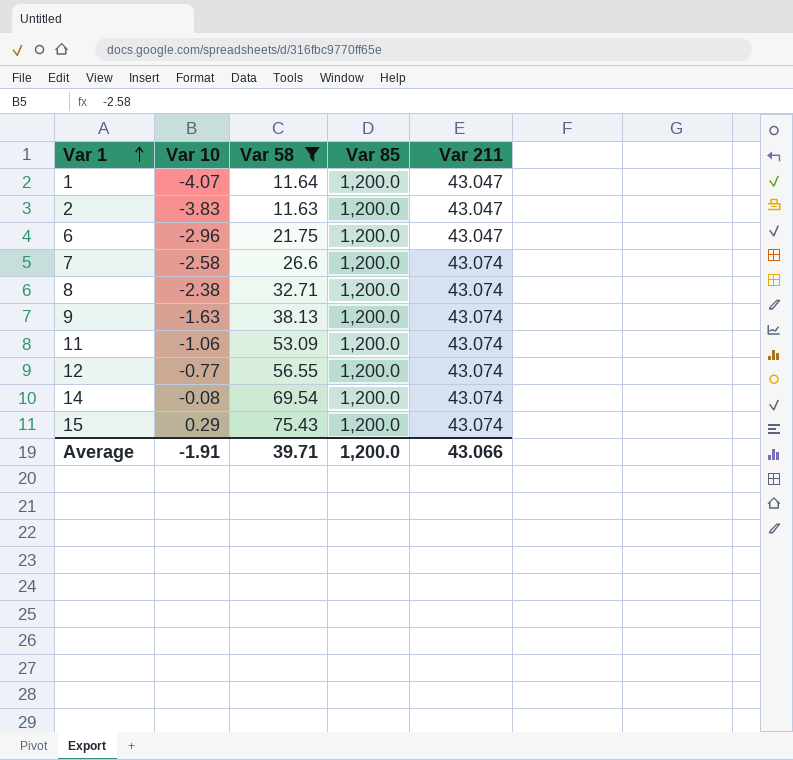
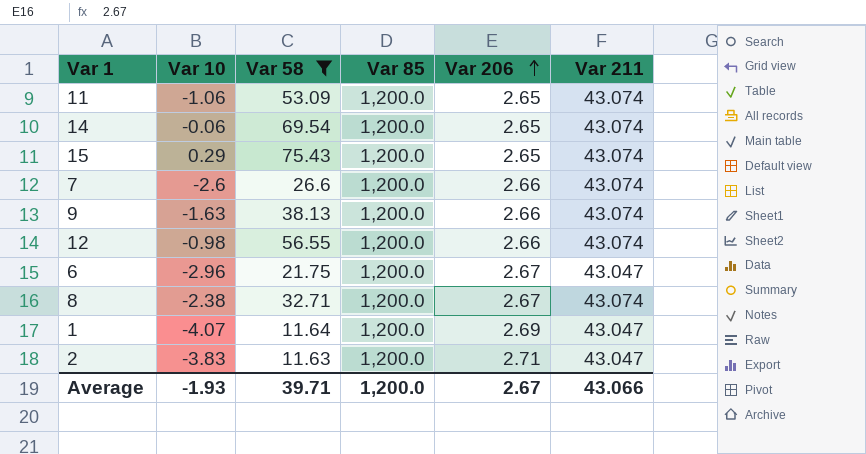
row order: Var 1 ascending -> Var 206 ascending
column Var 206 | position: none -> 5
14 | Var 10: -0.08 -> -0.06
7 | Var 10: -2.58 -> -2.6
12 | Var 10: -0.77 -> -0.98
Average | Var 10: -1.91 -> -1.93

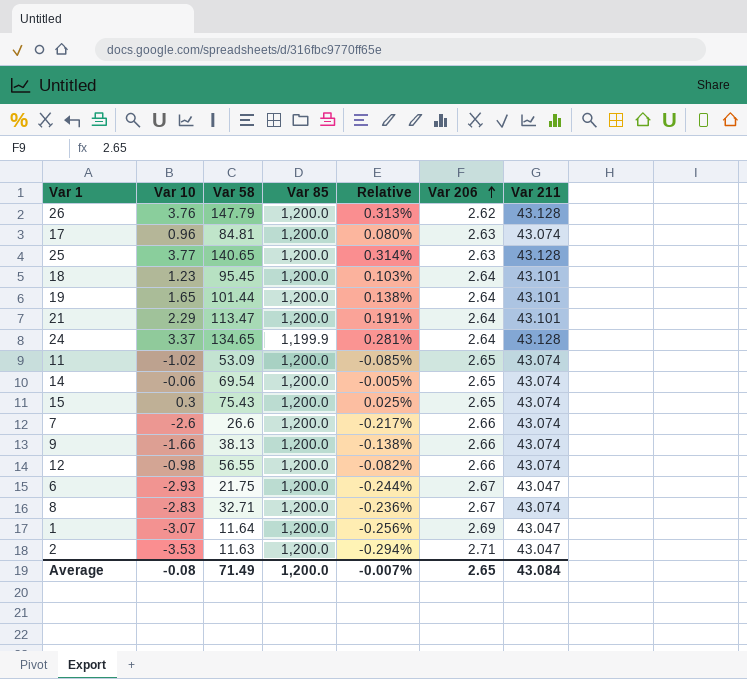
filter: Var 58 <= 75.43 -> none
column Relative | formula: none -> [Var 10] / [Var 85]
11 | Var 10: -1.06 -> -1.02
15 | Var 10: 0.29 -> 0.3
9 | Var 10: -1.63 -> -1.66
6 | Var 10: -2.96 -> -2.93
8 | Var 10: -2.38 -> -2.83
1 | Var 10: -4.07 -> -3.07
2 | Var 10: -3.83 -> -3.53
Average | Var 10: -1.93 -> -0.08
Average | Var 58: 39.71 -> 71.49
Average | Var 206: 2.67 -> 2.65
Average | Var 211: 43.066 -> 43.084

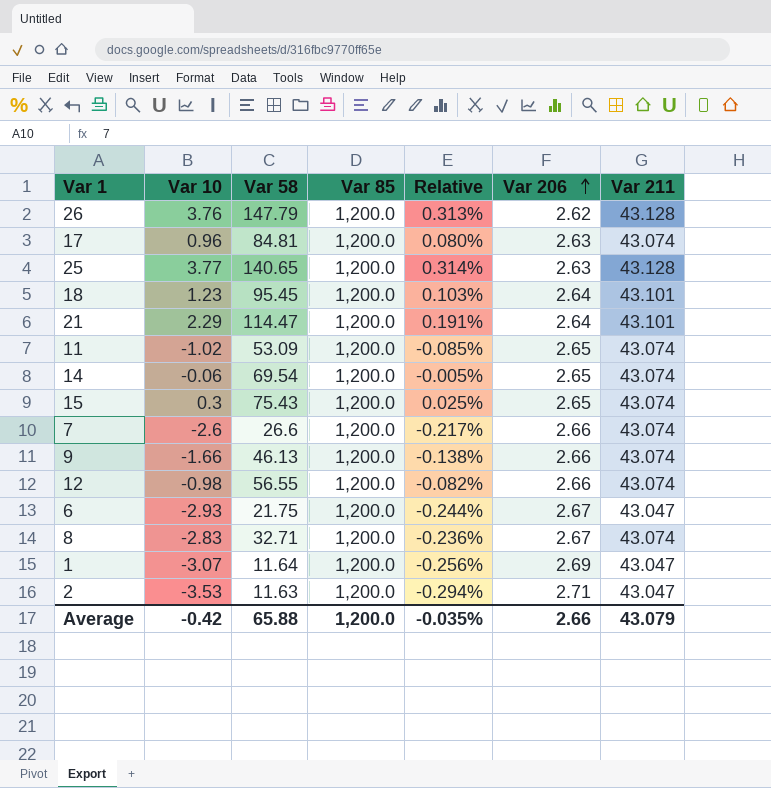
row 19: 1.65 | 101.44 | 1,200.0 | 0.138% | 2.64 | 43.101 -> none
row 24: 3.37 | 134.65 | 1,199.9 | 0.281% | 2.64 | 43.128 -> none
21 | Var 58: 113.47 -> 114.47
9 | Var 58: 38.13 -> 46.13
Average | Var 10: -0.08 -> -0.42
Average | Var 58: 71.49 -> 65.88
Average | Relative: -0.007% -> -0.035%
Average | Var 206: 2.65 -> 2.66
Average | Var 211: 43.084 -> 43.079

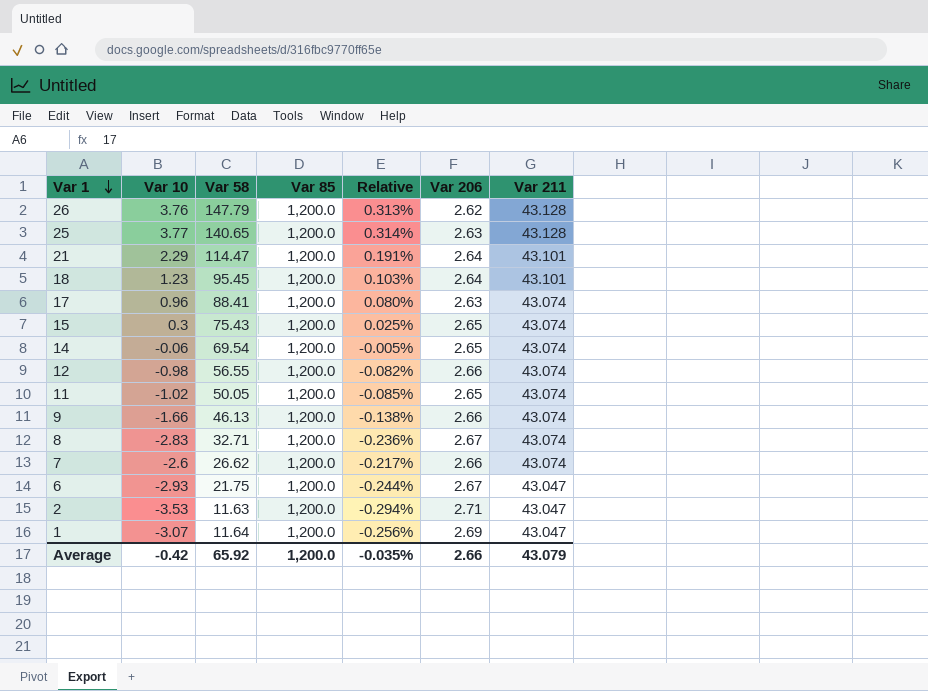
row order: Var 206 ascending -> Var 1 descending
17 | Var 58: 84.81 -> 88.41
11 | Var 58: 53.09 -> 50.05
7 | Var 58: 26.6 -> 26.62
Average | Var 58: 65.88 -> 65.92

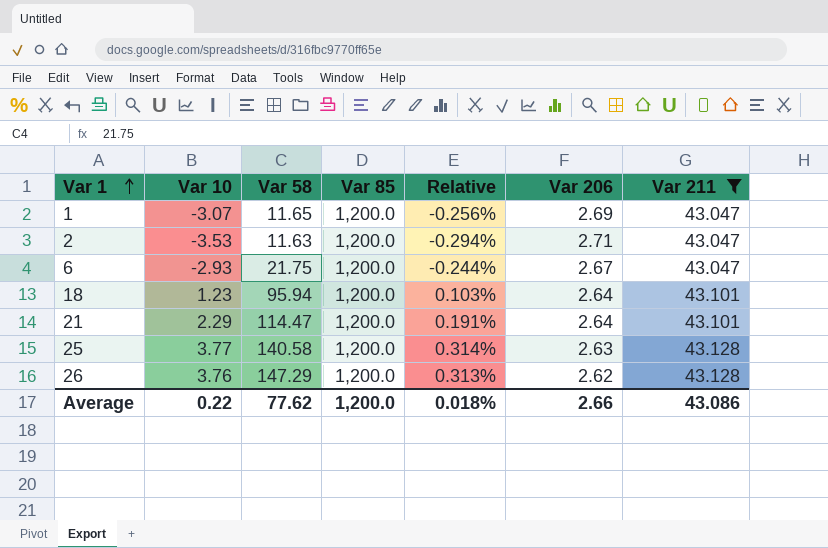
filter: none -> Var 211 != 43.074
row order: Var 1 descending -> Var 1 ascending
1 | Var 58: 11.64 -> 11.65
18 | Var 58: 95.45 -> 95.94
25 | Var 58: 140.65 -> 140.58
26 | Var 58: 147.79 -> 147.29
Average | Var 10: -0.42 -> 0.22
Average | Var 58: 65.92 -> 77.62
Average | Relative: -0.035% -> 0.018%
Average | Var 211: 43.079 -> 43.086

